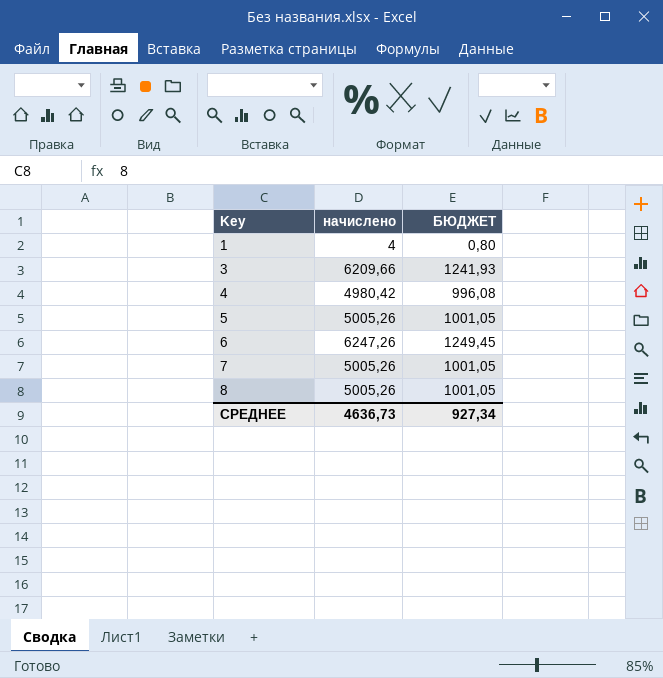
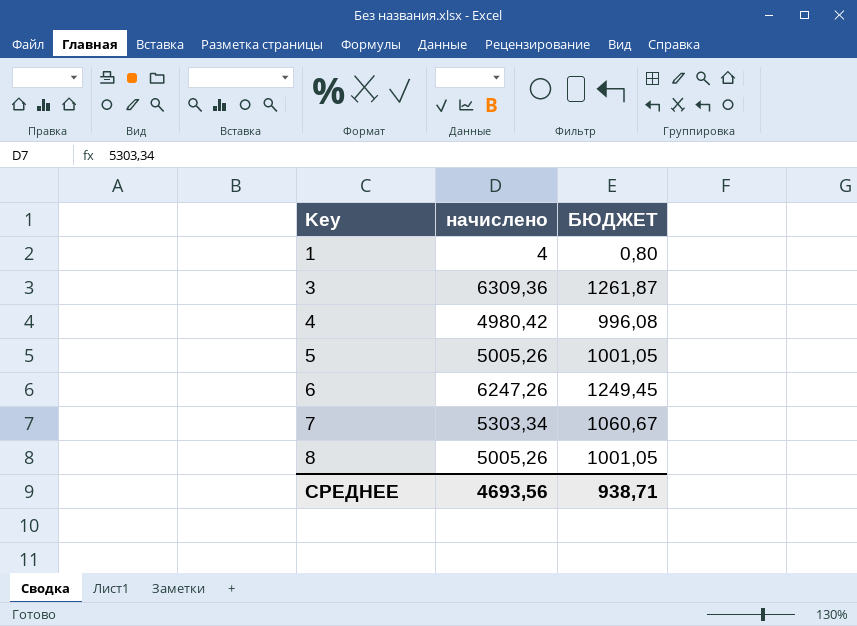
3 | начислено: 6209,66 -> 6309,36
3 | БЮДЖЕТ: 1241,93 -> 1261,87
7 | начислено: 5005,26 -> 5303,34
7 | БЮДЖЕТ: 1001,05 -> 1060,67
СРЕДНЕЕ | начислено: 4636,73 -> 4693,56
СРЕДНЕЕ | БЮДЖЕТ: 927,34 -> 938,71

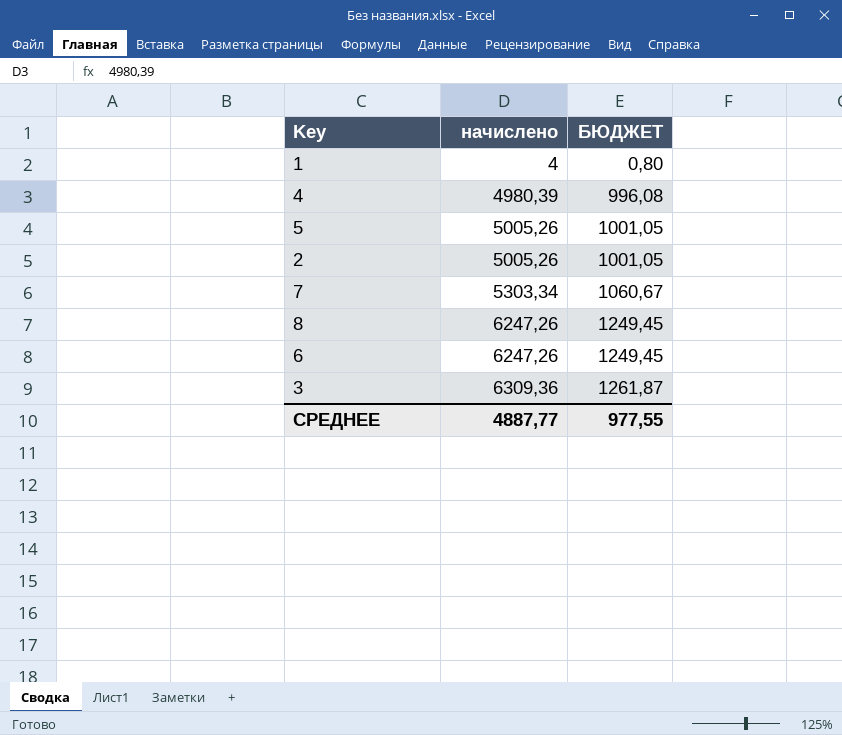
row order: Key ascending -> начислено ascending
4 | начислено: 4980,42 -> 4980,39
row 2: none -> 5005,26 | 1001,05
8 | начислено: 5005,26 -> 6247,26
8 | БЮДЖЕТ: 1001,05 -> 1249,45
СРЕДНЕЕ | начислено: 4693,56 -> 4887,77
СРЕДНЕЕ | БЮДЖЕТ: 938,71 -> 977,55

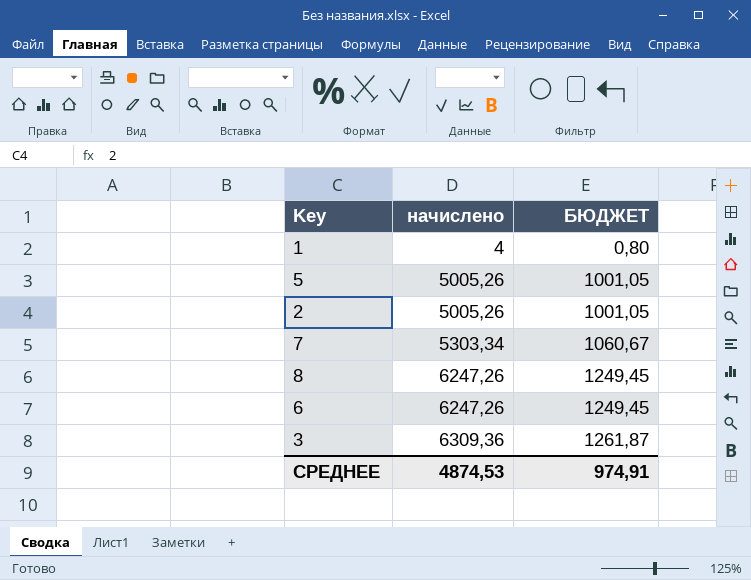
row 4: 4980,39 | 996,08 -> none
СРЕДНЕЕ | начислено: 4887,77 -> 4874,53
СРЕДНЕЕ | БЮДЖЕТ: 977,55 -> 974,91

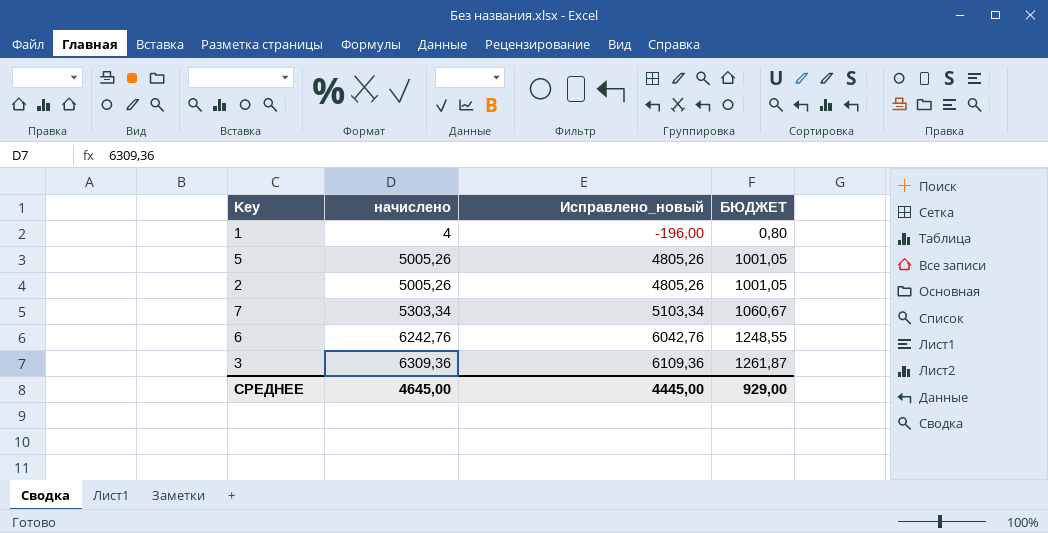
column Исправлено_новый | formula: none -> [начислено] - 200
row 8: 6247,26 | 1249,45 -> none
6 | начислено: 6247,26 -> 6242,76
6 | БЮДЖЕТ: 1249,45 -> 1248,55
СРЕДНЕЕ | начислено: 4874,53 -> 4645,00
СРЕДНЕЕ | БЮДЖЕТ: 974,91 -> 929,00

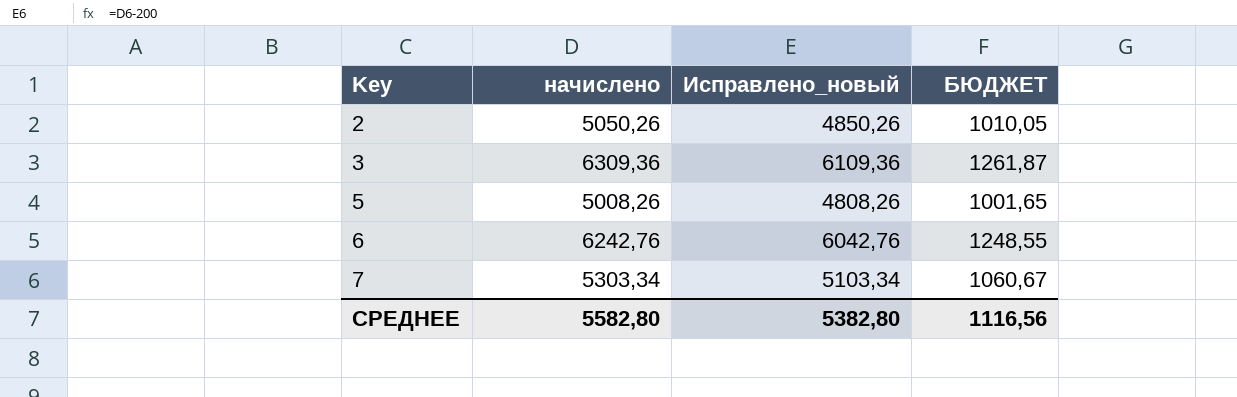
row order: начислено ascending -> Key ascending
row 1: 4 | -196,00 | 0,80 -> none
2 | начислено: 5005,26 -> 5050,26
2 | Исправлено_новый: 4805,26 -> 4850,26
2 | БЮДЖЕТ: 1001,05 -> 1010,05
5 | начислено: 5005,26 -> 5008,26
5 | Исправлено_новый: 4805,26 -> 4808,26
5 | БЮДЖЕТ: 1001,05 -> 1001,65
СРЕДНЕЕ | начислено: 4645,00 -> 5582,80
СРЕДНЕЕ | Исправлено_новый: 4445,00 -> 5382,80
СРЕДНЕЕ | БЮДЖЕТ: 929,00 -> 1116,56

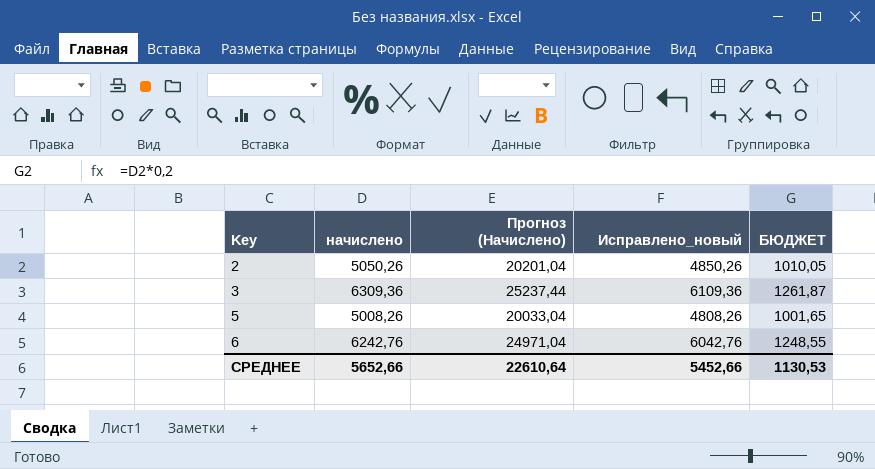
column Прогноз (Начислено) | formula: none -> [начислено] * 4
row 7: 5303,34 | 5103,34 | 1060,67 -> none
СРЕДНЕЕ | начислено: 5582,80 -> 5652,66
СРЕДНЕЕ | Исправлено_новый: 5382,80 -> 5452,66
СРЕДНЕЕ | БЮДЖЕТ: 1116,56 -> 1130,53

